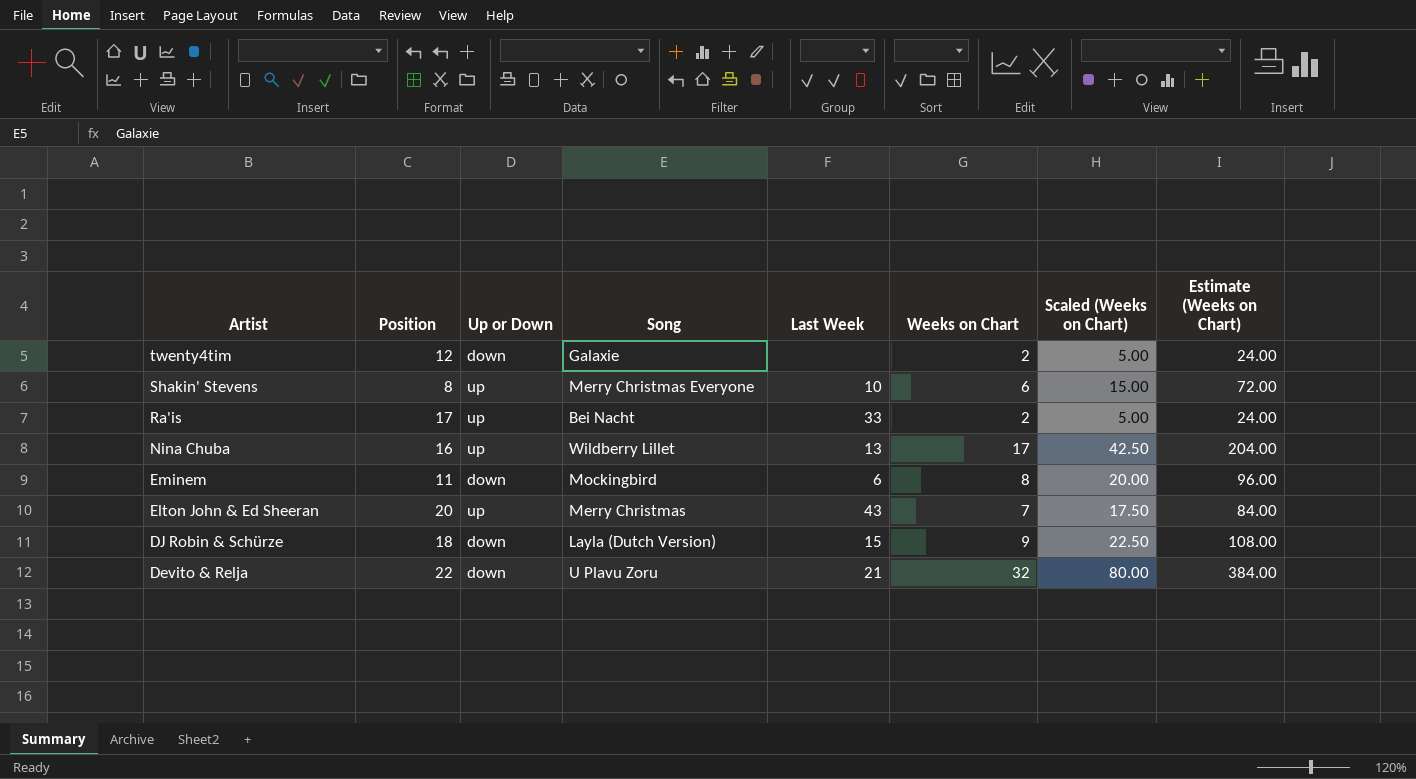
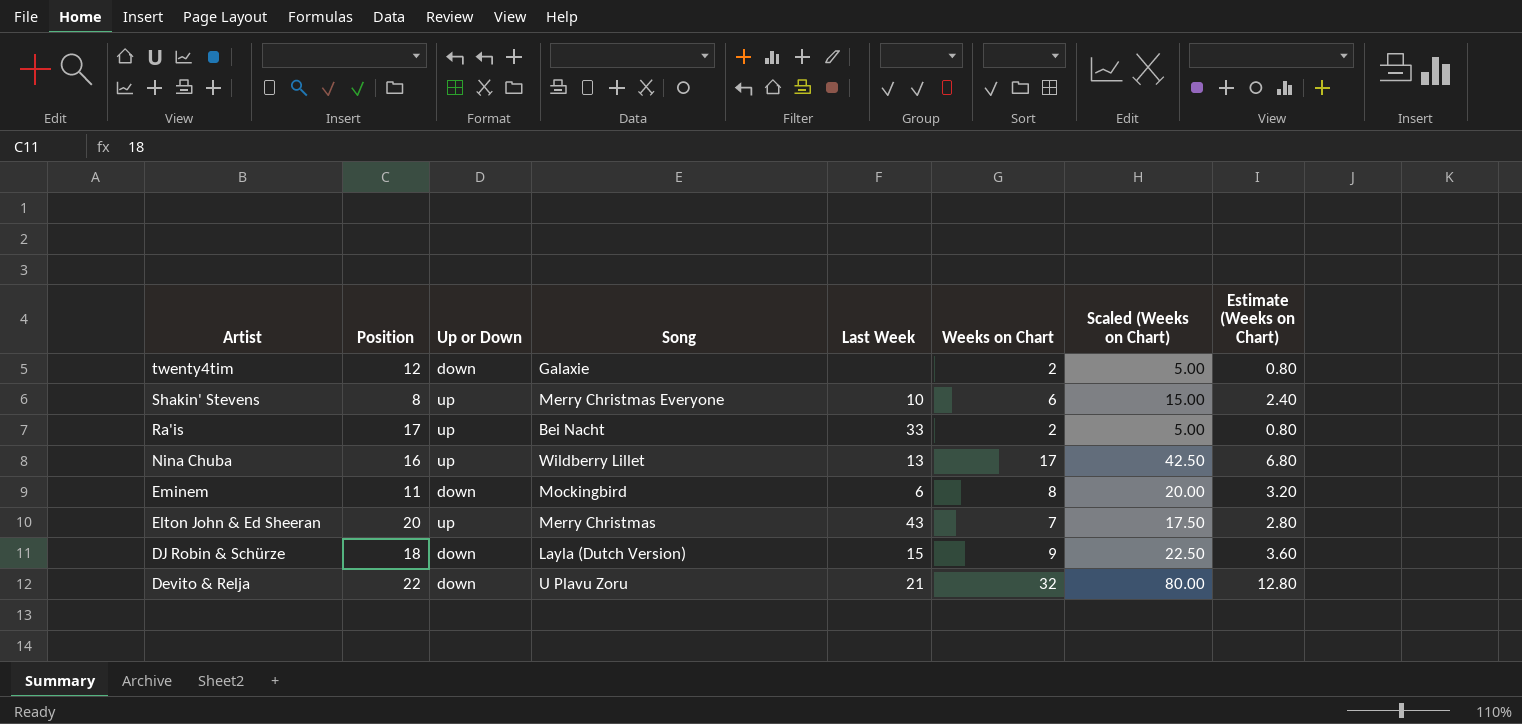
column Estimate (Weeks on Chart) | formula: [Weeks on Chart] * 12 -> [Weeks on Chart] * 0.4

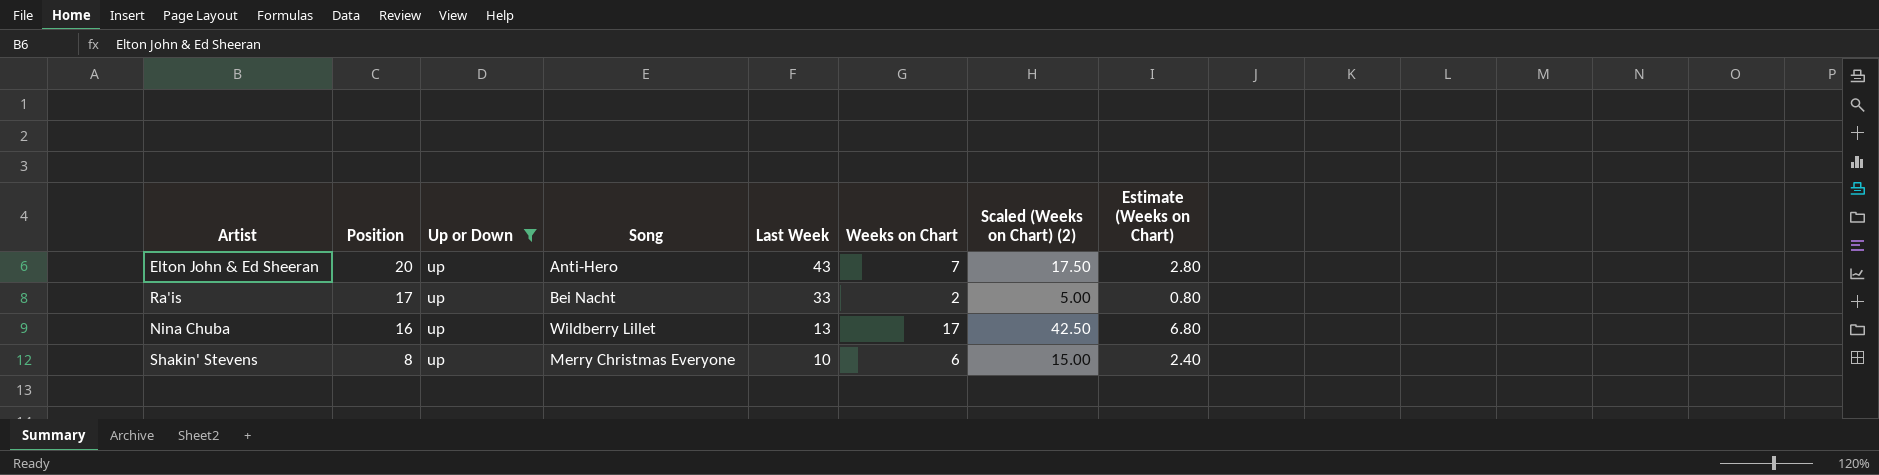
filter: none -> Up or Down = up
row order: Artist descending -> Position descending
column name: Scaled (Weeks on Chart) -> Scaled (Weeks on Chart) (2)
Elton John & Ed Sheeran | Song: Merry Christmas -> Anti-Hero

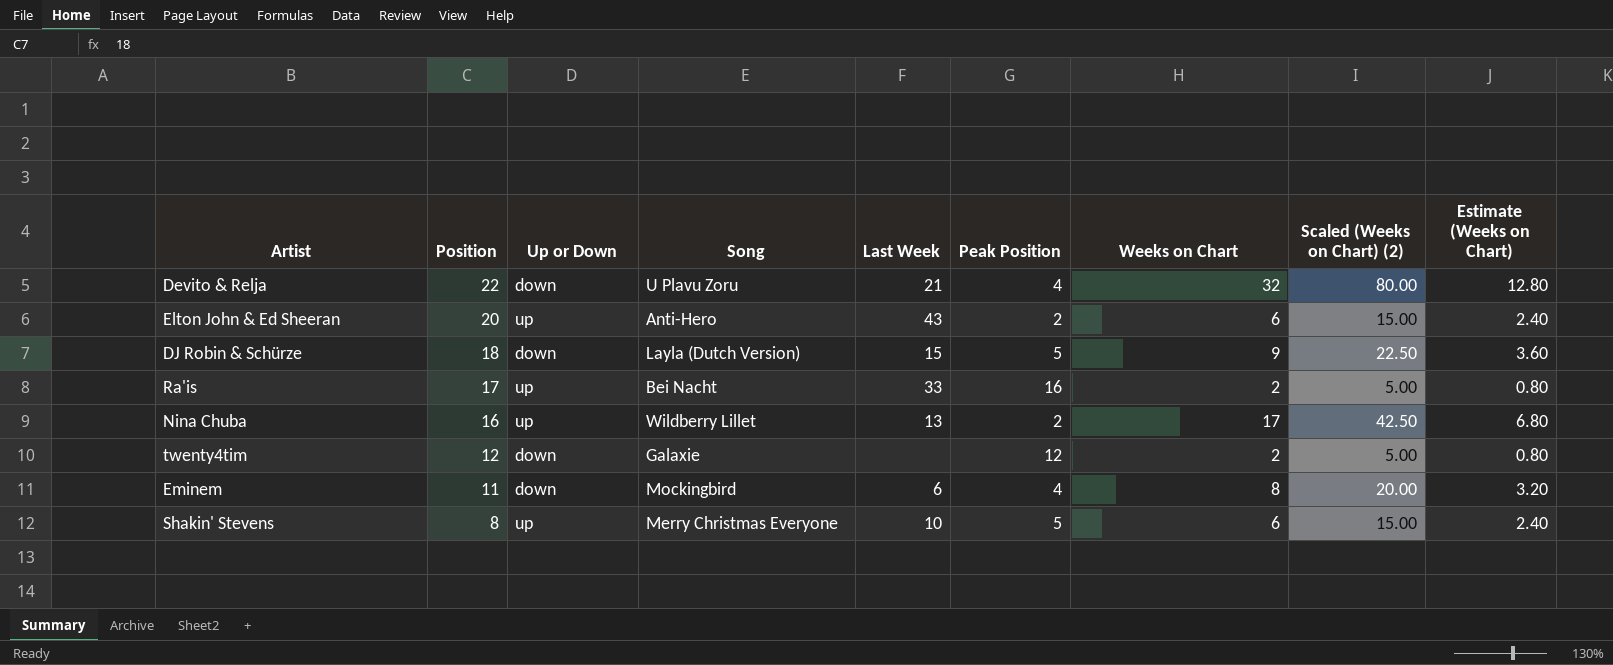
filter: Up or Down = up -> none
column Peak Position | position: none -> 6
Elton John & Ed Sheeran | Weeks on Chart: 7 -> 6
Elton John & Ed Sheeran | Scaled (Weeks on Chart) (2): 17.50 -> 15.00
Elton John & Ed Sheeran | Estimate (Weeks on Chart): 2.80 -> 2.40

